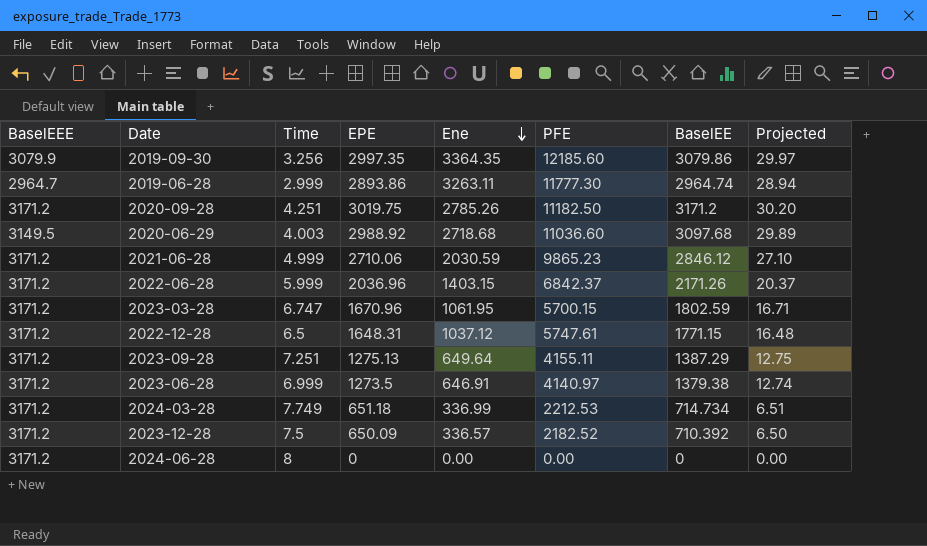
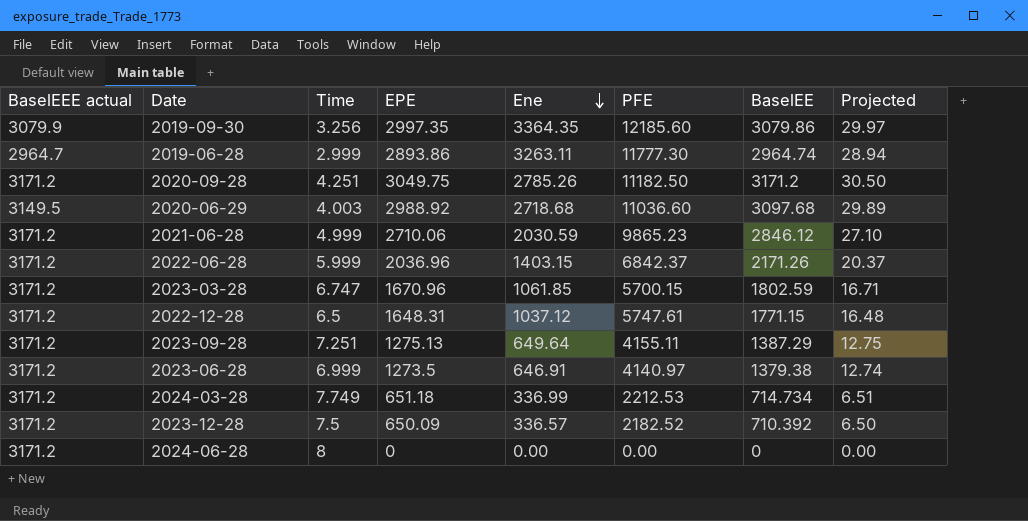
column name: BaselEEE -> BaselEEE actual
2020-09-28 | EPE: 3019.75 -> 3049.75
2020-09-28 | Projected: 30.20 -> 30.50
2023-03-28 | Ene: 1061.95 -> 1061.85

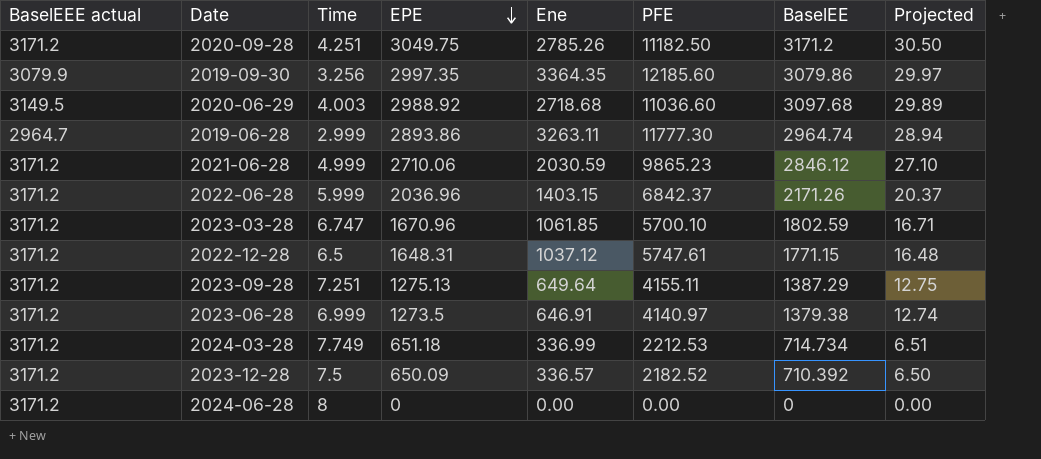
row order: Ene descending -> EPE descending
2023-03-28 | PFE: 5700.15 -> 5700.10

